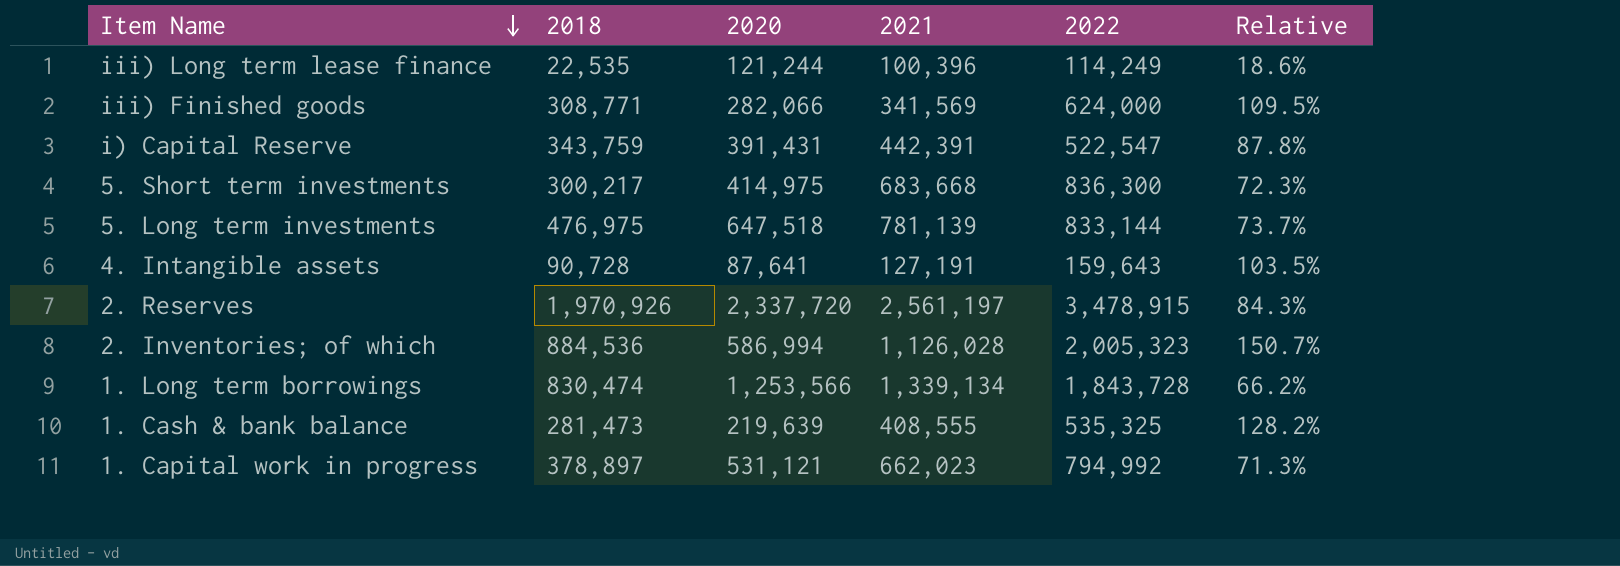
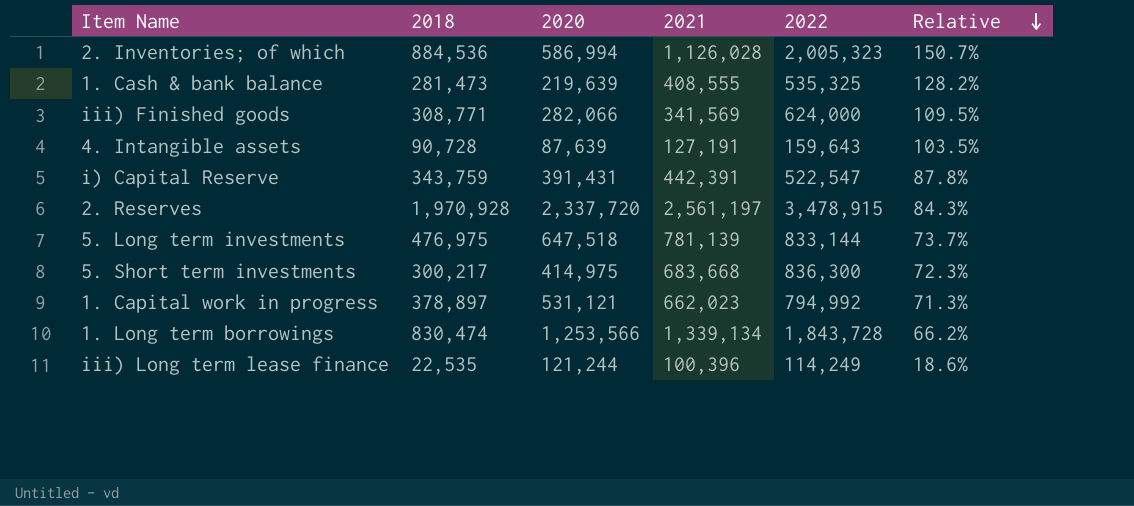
row order: Item Name descending -> Relative descending
4. Intangible assets | 2020: 87,641 -> 87,639
2. Reserves | 2018: 1,970,926 -> 1,970,928

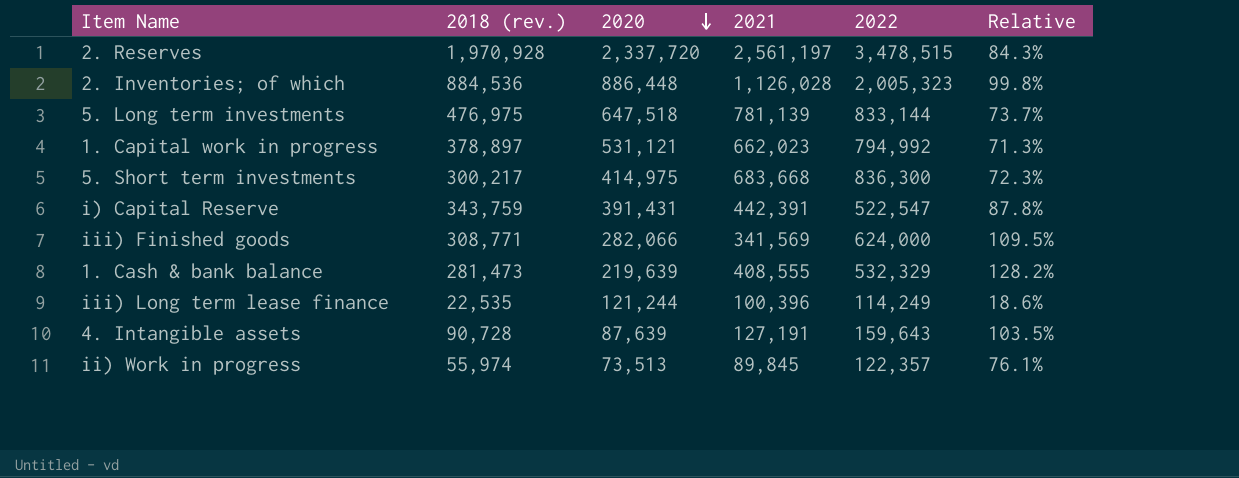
row order: Relative descending -> 2020 descending
column name: 2018 -> 2018 (rev.)
row 1. Long term borrowings: 830,474 | 1,253,566 | 1,339,134 | 1,843,728 | 66.2% -> none
2. Reserves | 2022: 3,478,915 -> 3,478,515
2. Inventories; of which | 2020: 586,994 -> 886,448
2. Inventories; of which | Relative: 150.7% -> 99.8%
1. Cash & bank balance | 2022: 535,325 -> 532,329
row ii) Work in progress: none -> 55,974 | 73,513 | 89,845 | 122,357 | 76.1%

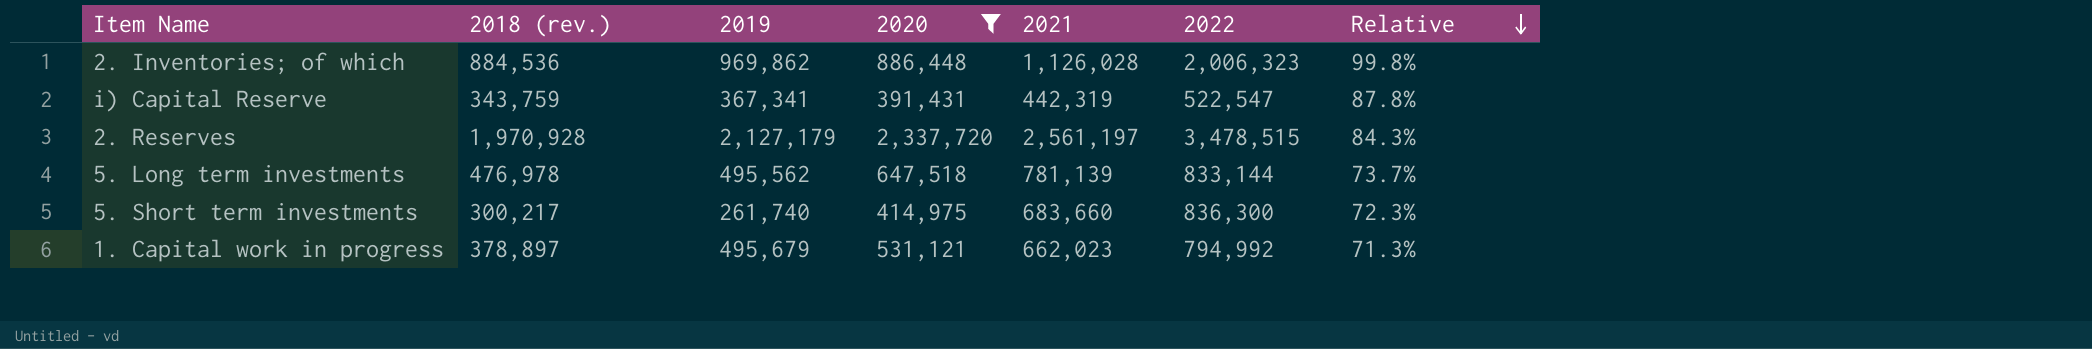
filter: none -> 2020 >= 391,431
row order: 2020 descending -> Relative descending
column 2019 | position: none -> 3
2. Inventories; of which | 2022: 2,005,323 -> 2,006,323
i) Capital Reserve | 2021: 442,391 -> 442,319
5. Long term investments | 2018 (rev.): 476,975 -> 476,978
5. Short term investments | 2021: 683,668 -> 683,660

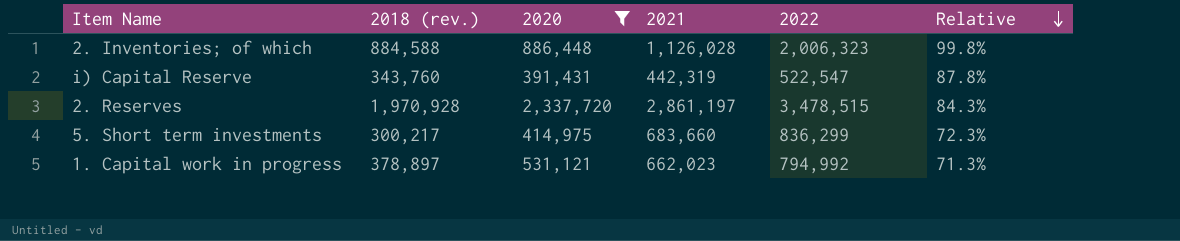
column 2019 | position: 3 -> none
row 5. Long term investments: 476,978 | 495,562 | 647,518 | 781,139 | 833,144 | 73.7% -> none
2. Inventories; of which | 2018 (rev.): 884,536 -> 884,588
i) Capital Reserve | 2018 (rev.): 343,759 -> 343,760
2. Reserves | 2021: 2,561,197 -> 2,861,197
5. Short term investments | 2022: 836,300 -> 836,299

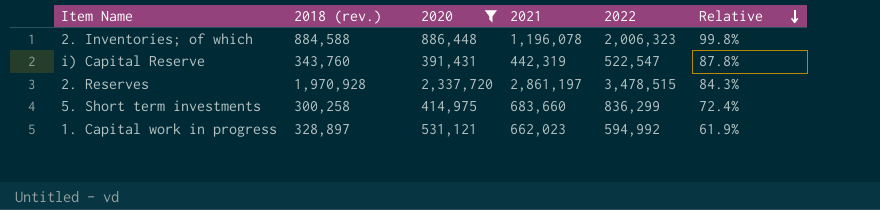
2. Inventories; of which | 2021: 1,126,028 -> 1,196,078
5. Short term investments | 2018 (rev.): 300,217 -> 300,258
5. Short term investments | Relative: 72.3% -> 72.4%
1. Capital work in progress | 2018 (rev.): 378,897 -> 328,897
1. Capital work in progress | 2022: 794,992 -> 594,992
1. Capital work in progress | Relative: 71.3% -> 61.9%

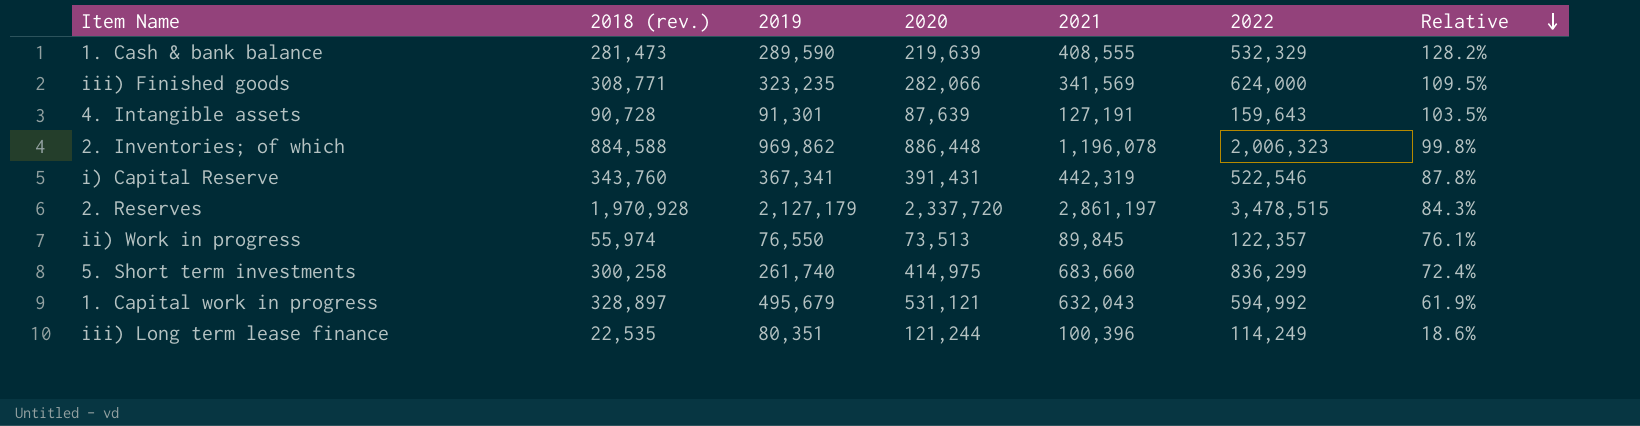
filter: 2020 >= 391,431 -> none
column 2019 | position: none -> 3
i) Capital Reserve | 2022: 522,547 -> 522,546
1. Capital work in progress | 2021: 662,023 -> 632,043

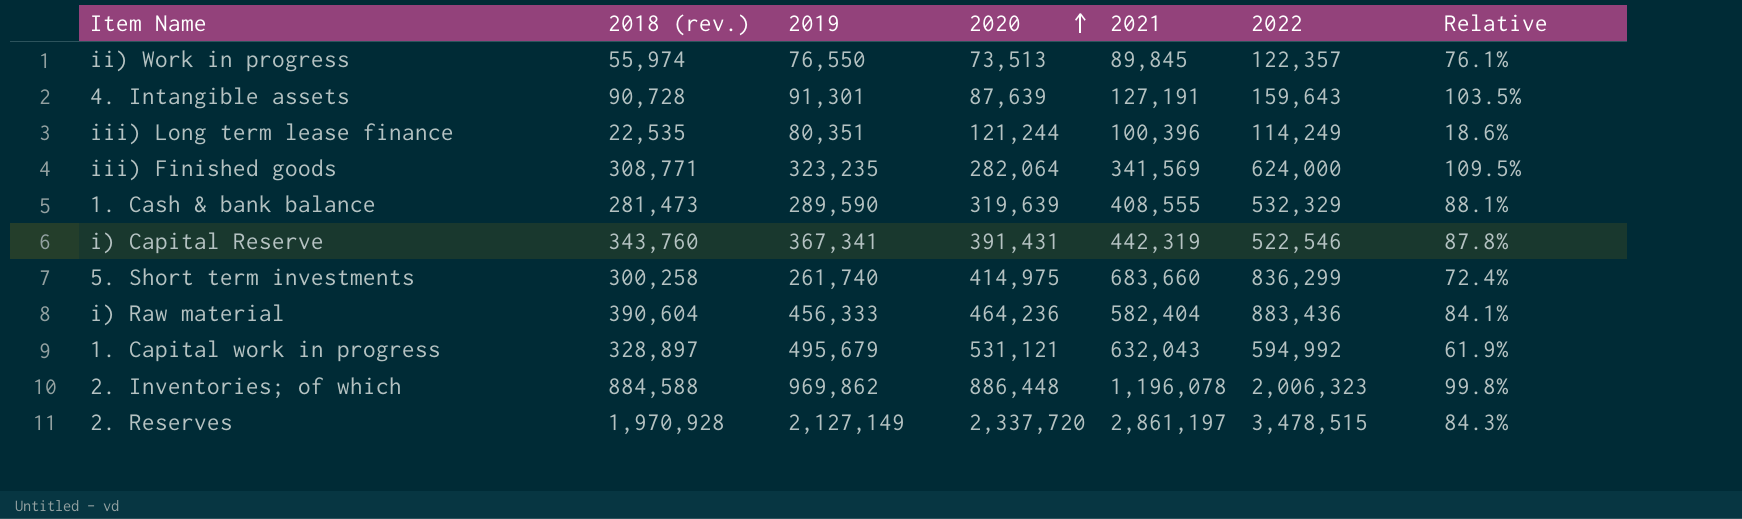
row order: Relative descending -> 2020 ascending
iii) Finished goods | 2020: 282,066 -> 282,064
1. Cash & bank balance | 2020: 219,639 -> 319,639
1. Cash & bank balance | Relative: 128.2% -> 88.1%
row i) Raw material: none -> 390,604 | 456,333 | 464,236 | 582,404 | 883,436 | 84.1%
2. Reserves | 2019: 2,127,179 -> 2,127,149

